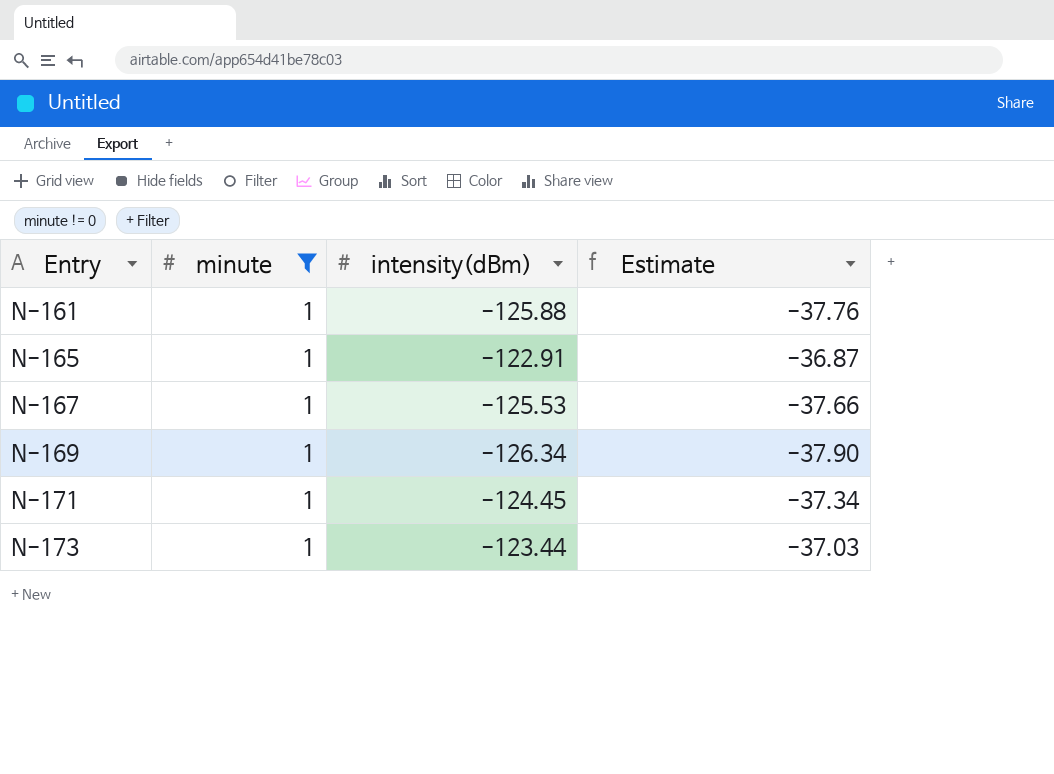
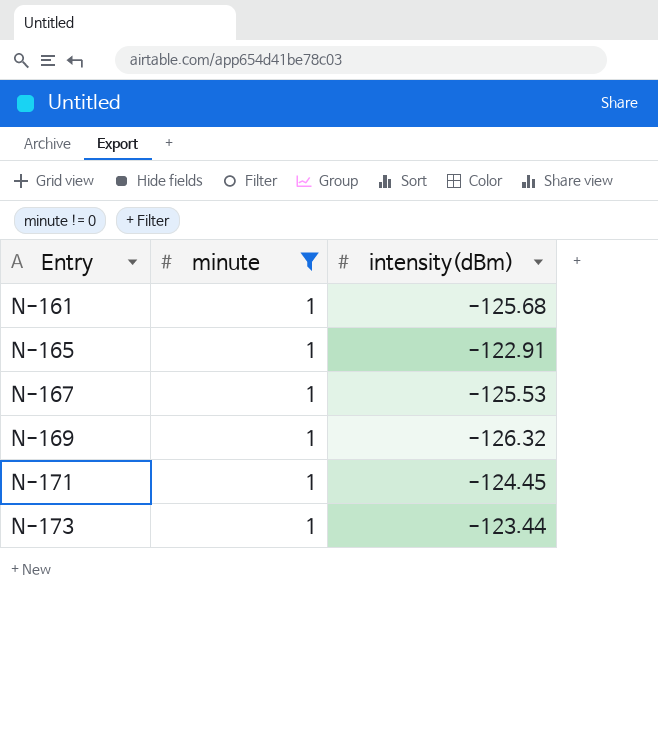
column Estimate | formula: [intensity(dBm)] * 0.3 -> none
N-161 | intensity(dBm): -125.88 -> -125.68
N-169 | intensity(dBm): -126.34 -> -126.32

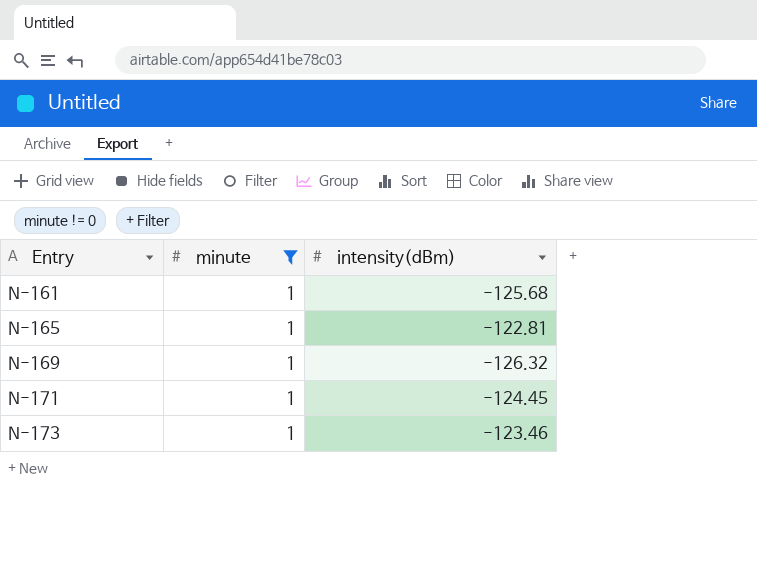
row N-167: 1 | -125.53 -> none
N-165 | intensity(dBm): -122.91 -> -122.81
N-173 | intensity(dBm): -123.44 -> -123.46

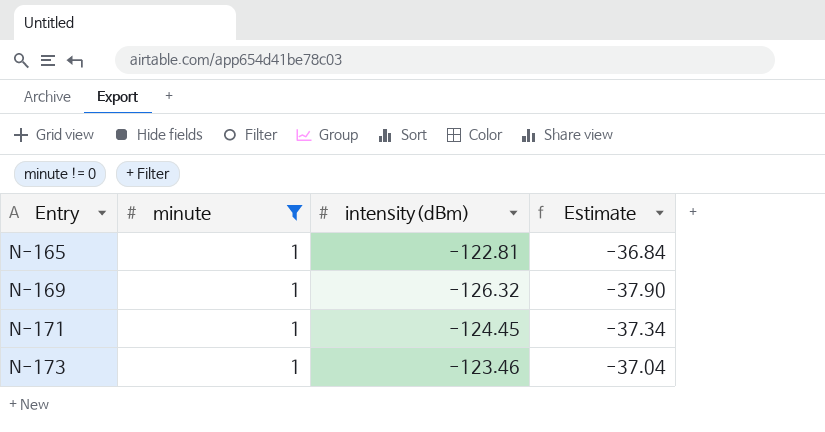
column Estimate | formula: none -> [intensity(dBm)] * 0.3
row N-161: 1 | -125.68 -> none

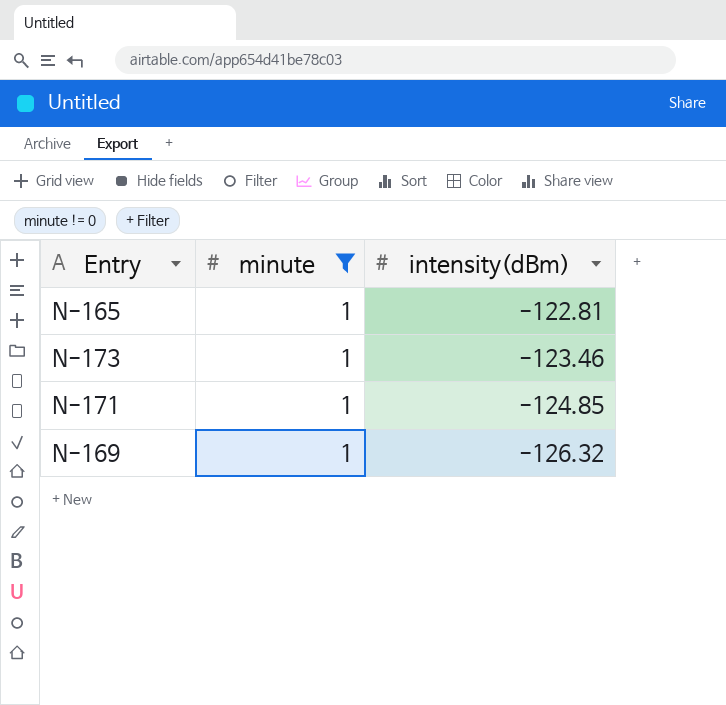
row order: Entry ascending -> intensity(dBm) descending
column Estimate | formula: [intensity(dBm)] * 0.3 -> none
N-171 | intensity(dBm): -124.45 -> -124.85

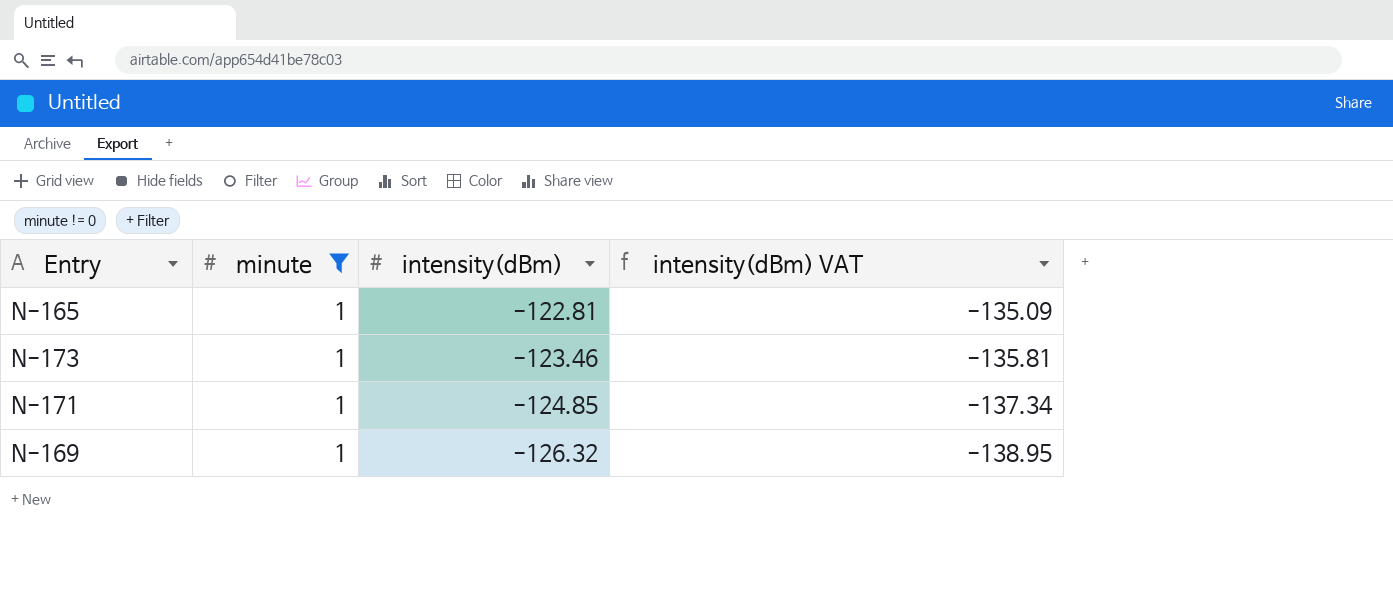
column intensity(dBm) VAT | formula: none -> [intensity(dBm)] * 1.1

